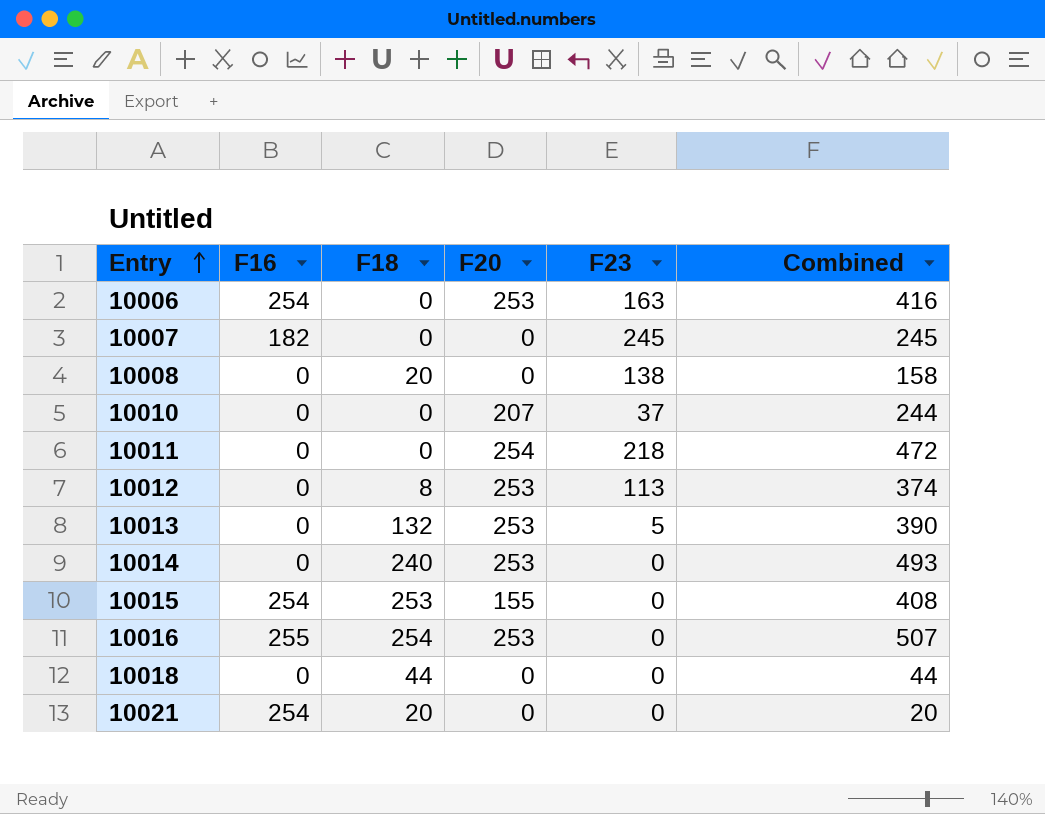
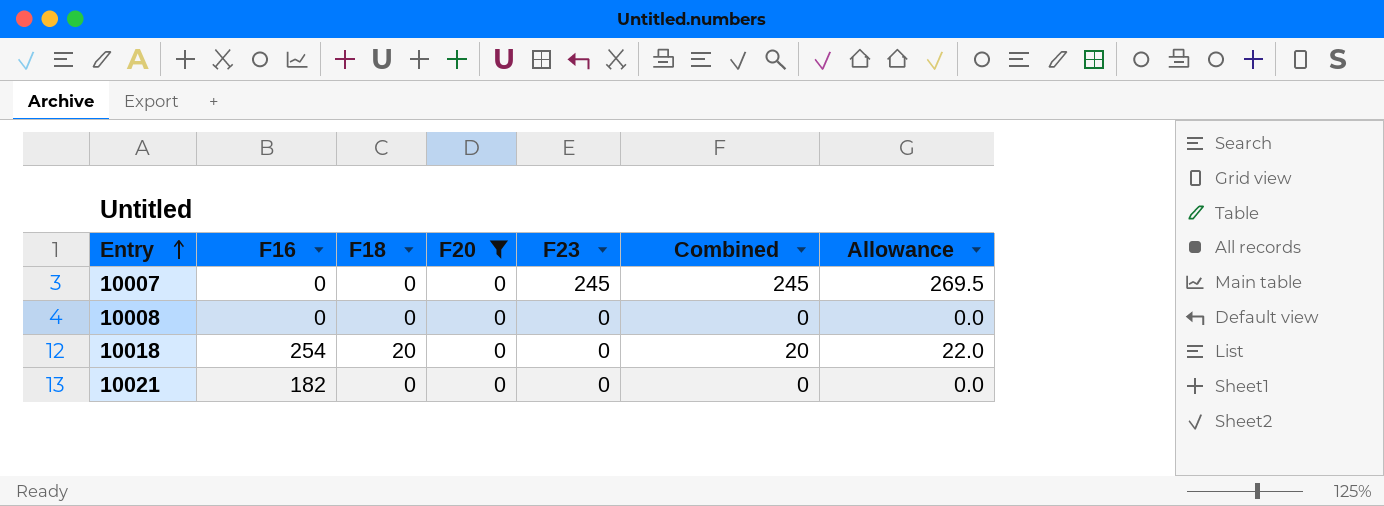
filter: none -> F20 = 0
column Allowance | formula: none -> [Combined] * 1.1
10007 | F16: 182 -> 0
10008 | F18: 20 -> 0
10008 | F23: 138 -> 0
10008 | Combined: 158 -> 0
10018 | F16: 0 -> 254
10018 | F18: 44 -> 20
10018 | Combined: 44 -> 20
10021 | F16: 254 -> 182
10021 | F18: 20 -> 0
10021 | Combined: 20 -> 0

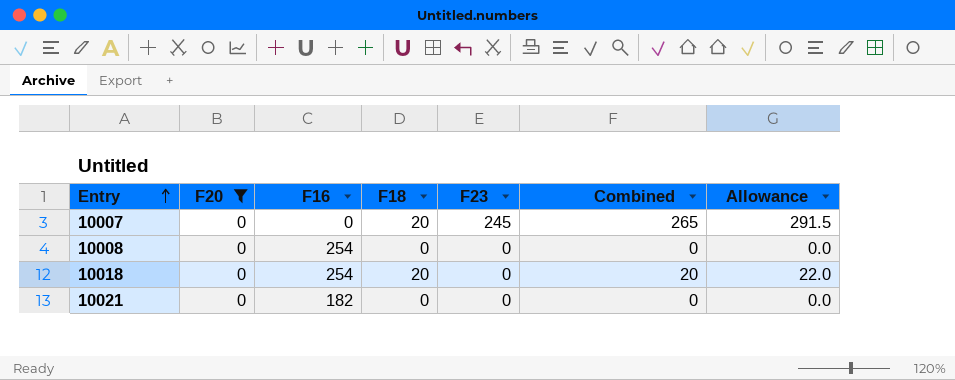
column F20 | position: 4 -> 2
10007 | F18: 0 -> 20
10007 | Combined: 245 -> 265
10007 | Allowance: 269.5 -> 291.5
10008 | F16: 0 -> 254

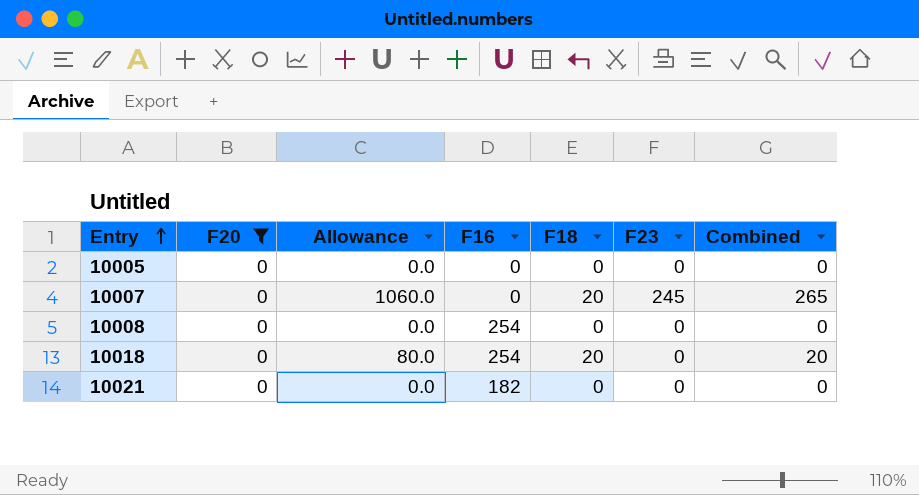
column Allowance | formula: [Combined] * 1.1 -> [Combined] * 4
column Allowance | position: 7 -> 3
row 10005: none -> 0 | 0.0 | 0 | 0 | 0 | 0

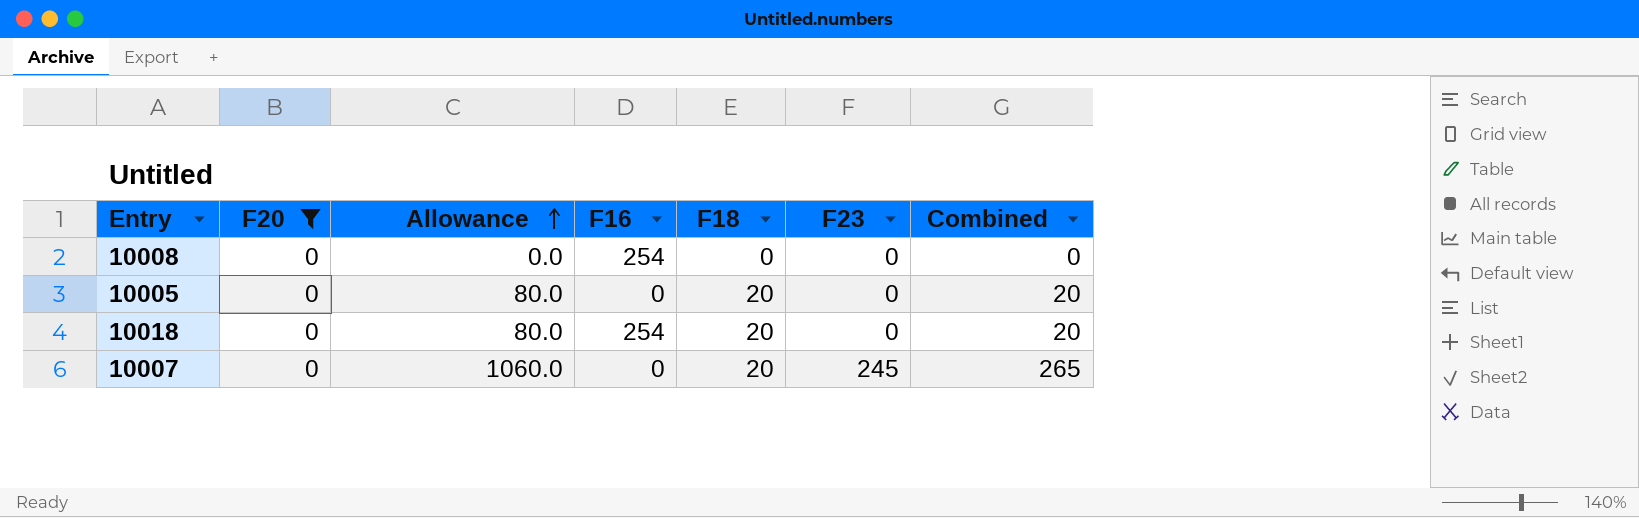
row order: Entry ascending -> Allowance ascending
row 10021: 0 | 0.0 | 182 | 0 | 0 | 0 -> none
10005 | Allowance: 0.0 -> 80.0
10005 | F18: 0 -> 20
10005 | Combined: 0 -> 20

